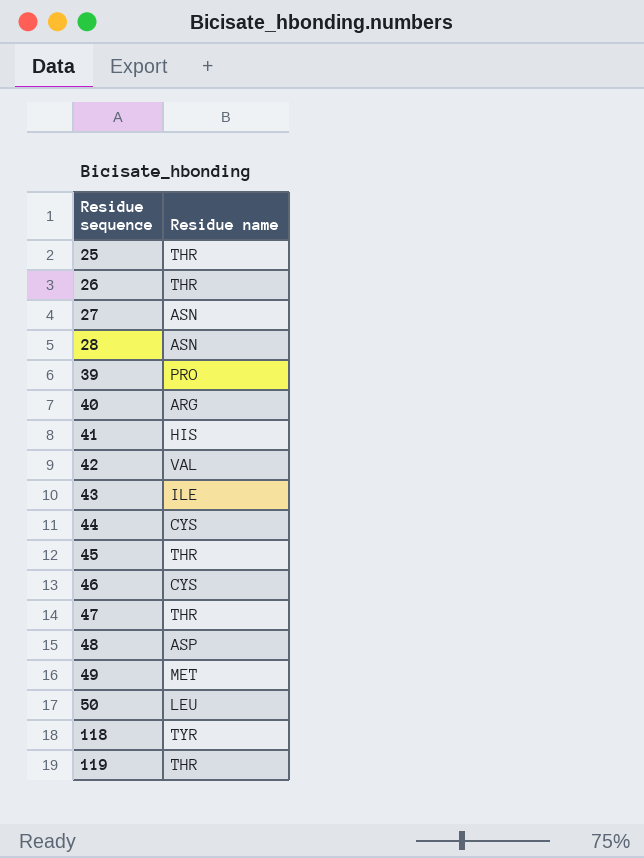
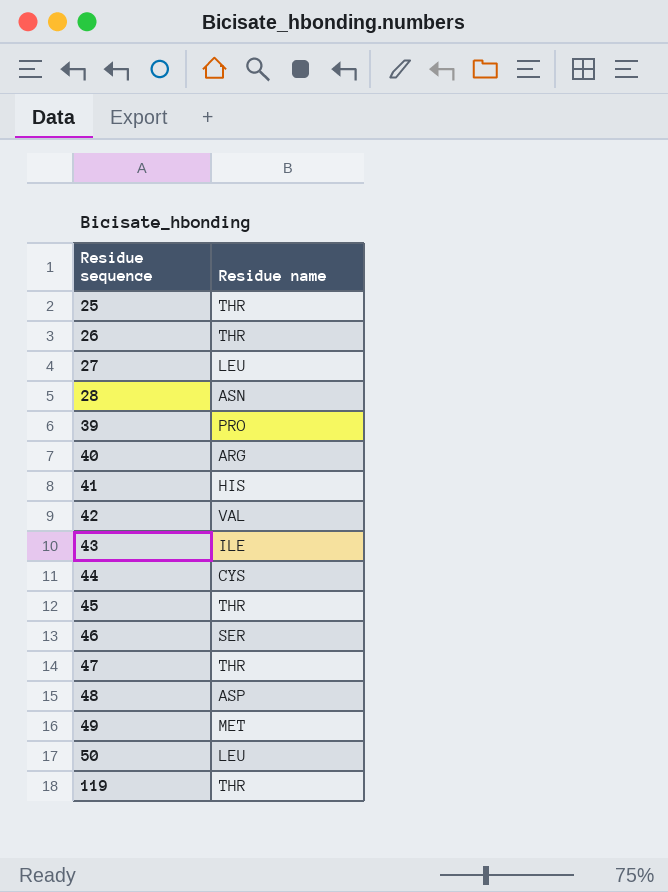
row 118: TYR -> none
27 | Residue name: ASN -> LEU
46 | Residue name: CYS -> SER

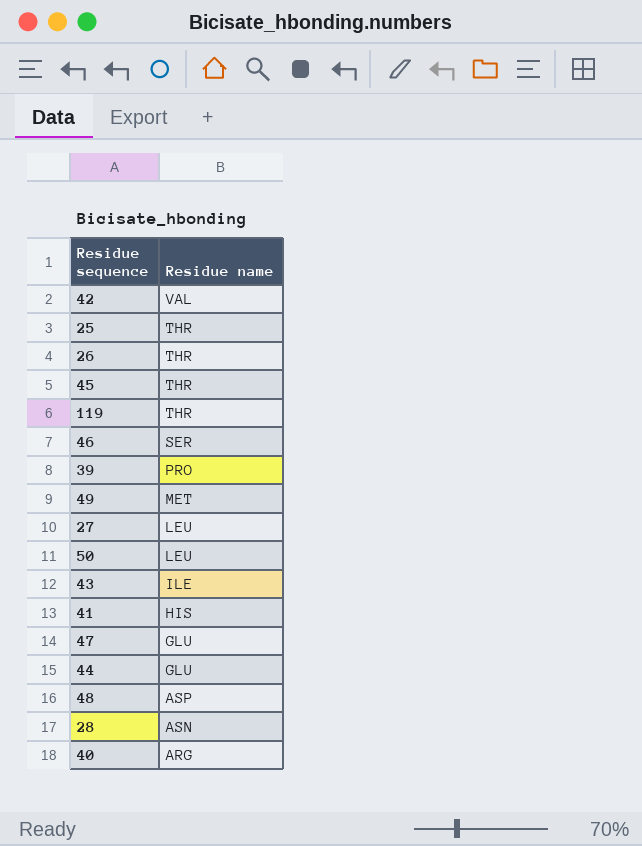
row order: Residue sequence ascending -> Residue name descending
47 | Residue name: THR -> GLU
44 | Residue name: CYS -> GLU

